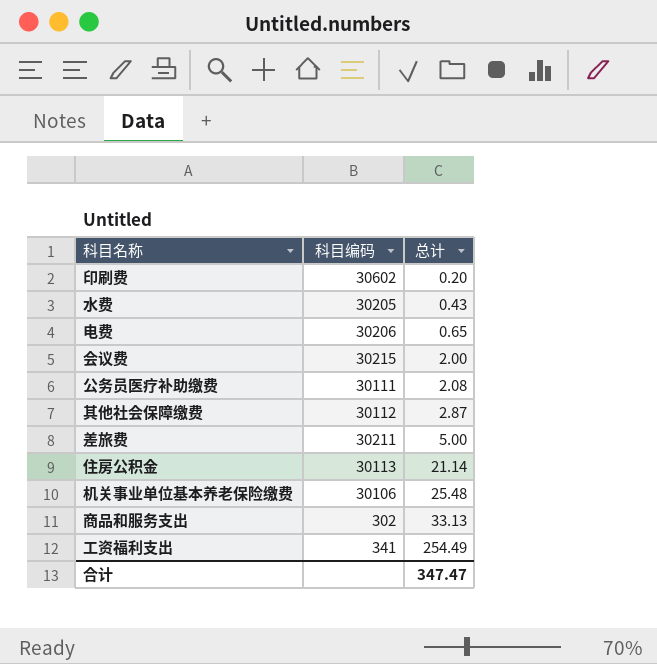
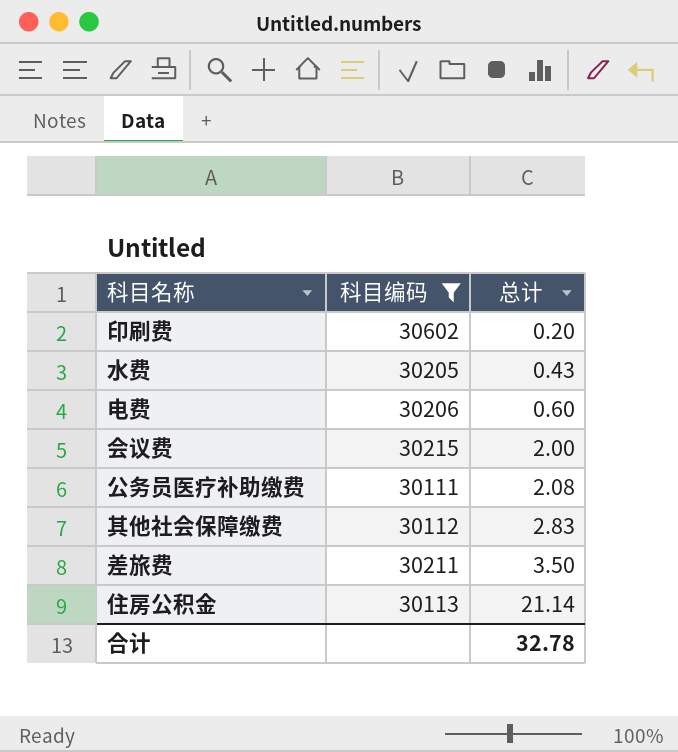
filter: none -> 科目编码 >= 30111
电费 | 总计: 0.65 -> 0.60
其他社会保障缴费 | 总计: 2.87 -> 2.83
差旅费 | 总计: 5.00 -> 3.50
合计 | 总计: 347.47 -> 32.78

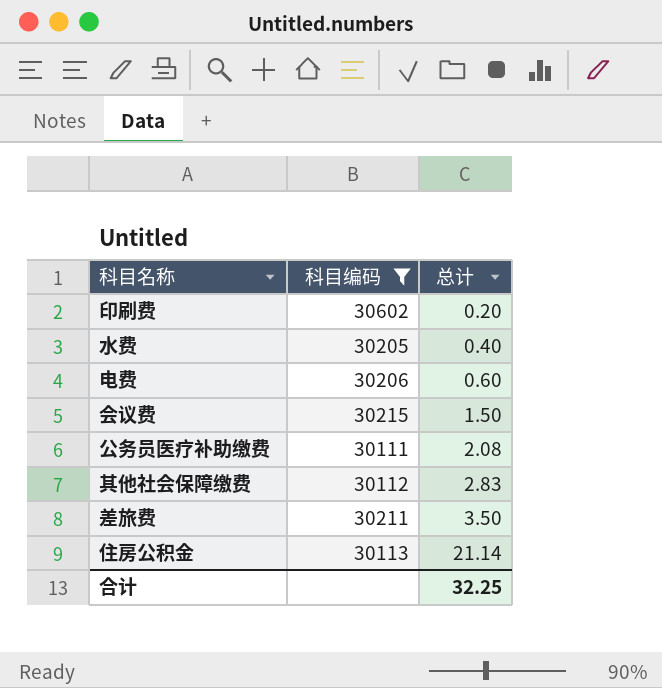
水费 | 总计: 0.43 -> 0.40
会议费 | 总计: 2.00 -> 1.50
合计 | 总计: 32.78 -> 32.25

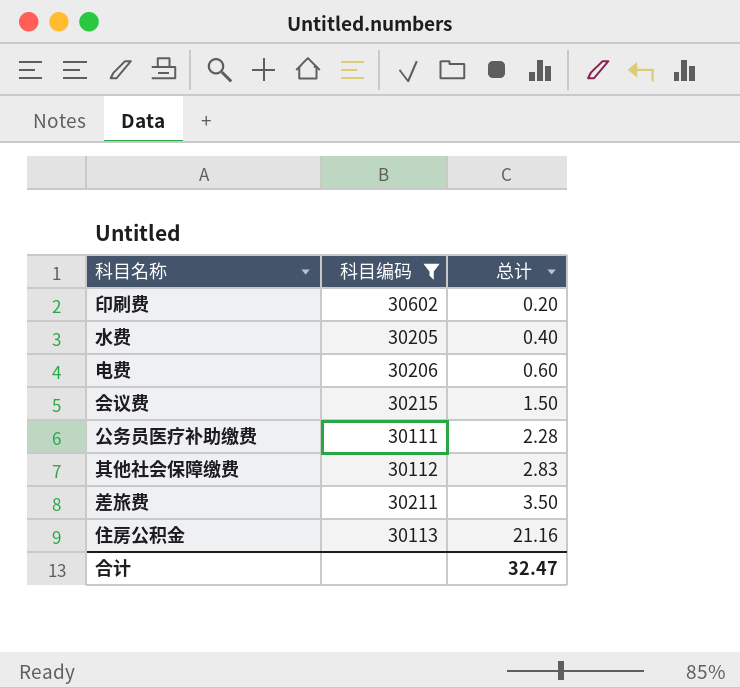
公务员医疗补助缴费 | 总计: 2.08 -> 2.28
住房公积金 | 总计: 21.14 -> 21.16
合计 | 总计: 32.25 -> 32.47

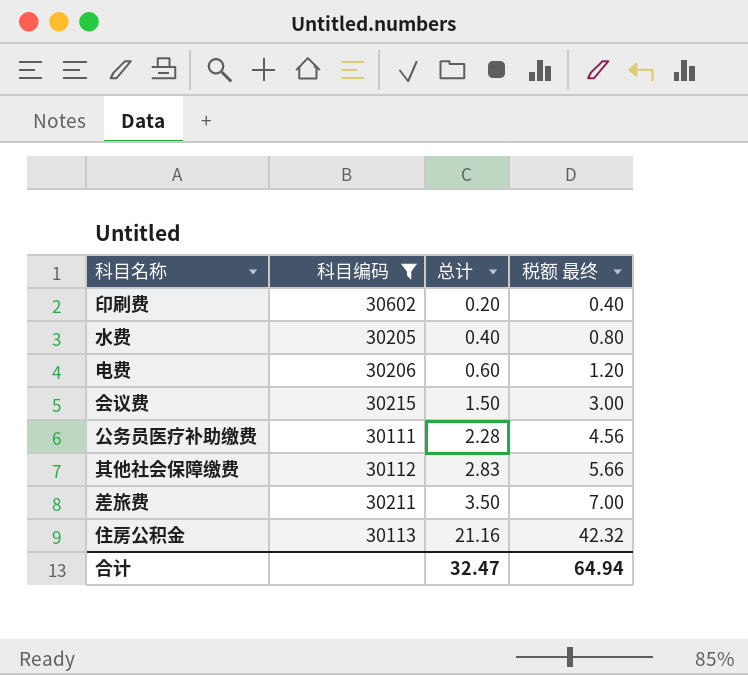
column 税额 最终 | formula: none -> [总计] * 2

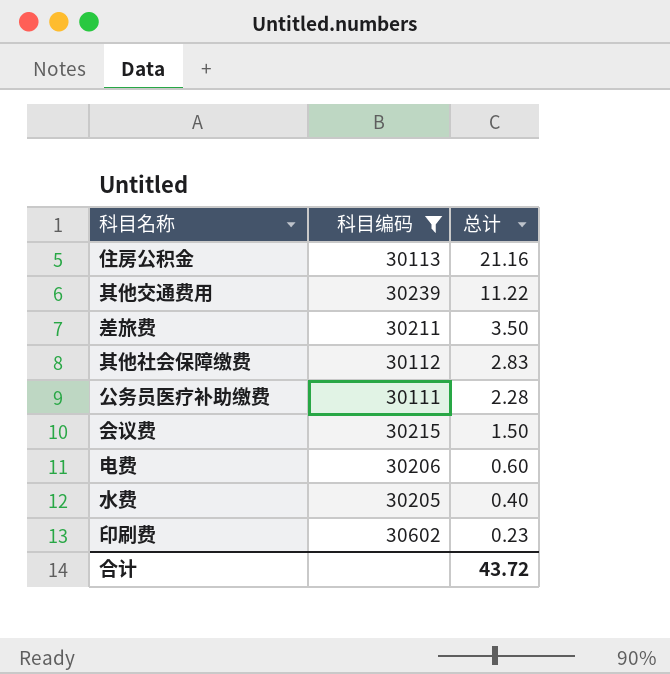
row order: 总计 ascending -> 总计 descending
column 税额 最终 | formula: [总计] * 2 -> none
row 其他交通费用: none -> 30239 | 11.22
印刷费 | 总计: 0.20 -> 0.23
合计 | 总计: 32.47 -> 43.72

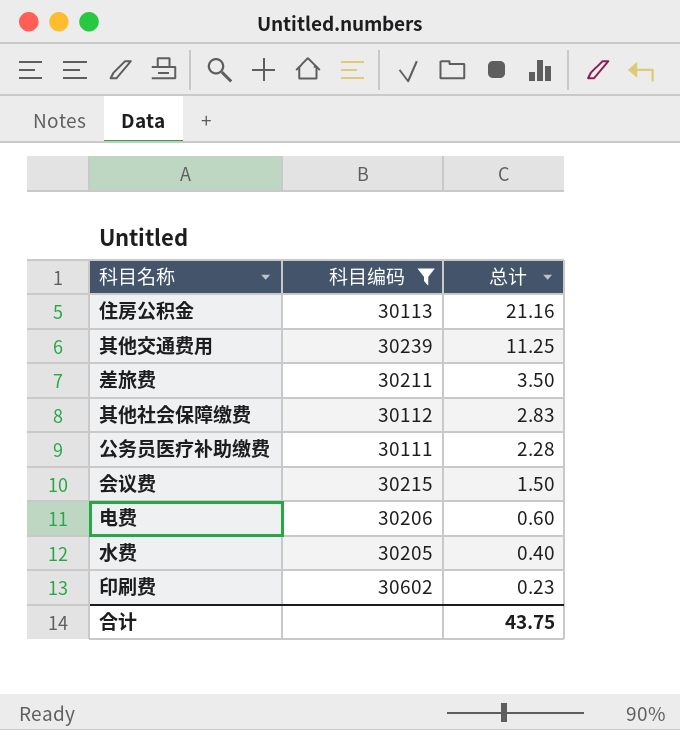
其他交通费用 | 总计: 11.22 -> 11.25
合计 | 总计: 43.72 -> 43.75

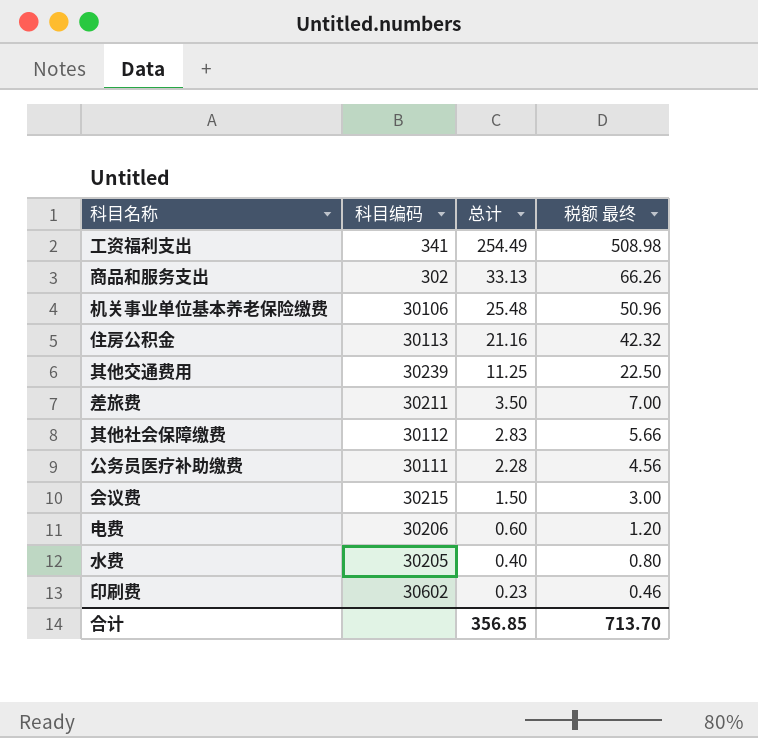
filter: 科目编码 >= 30111 -> none
column 税额 最终 | formula: none -> [总计] * 2
合计 | 总计: 43.75 -> 356.85

